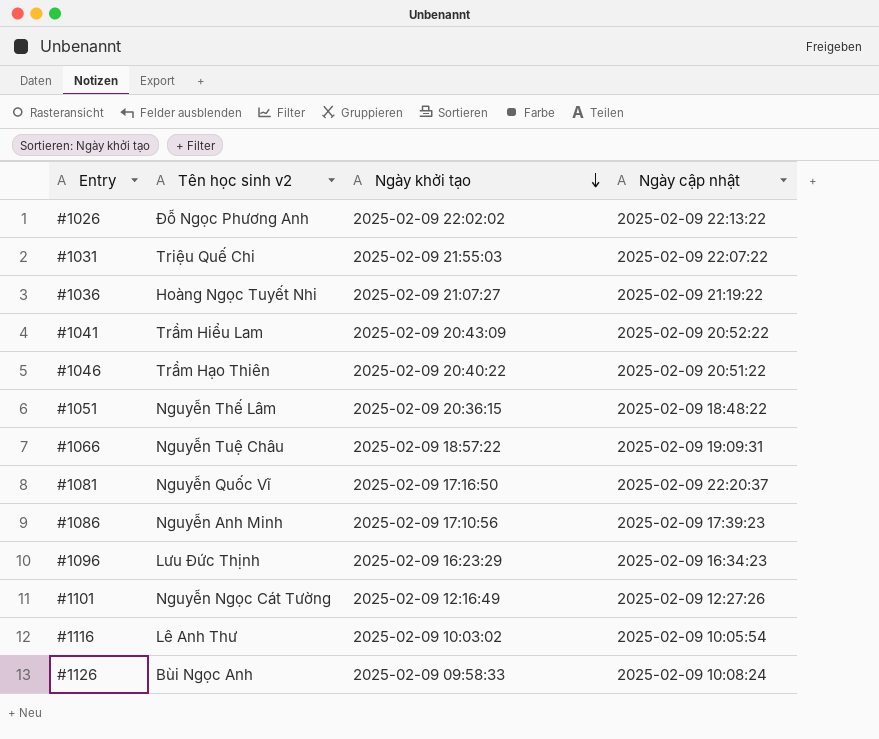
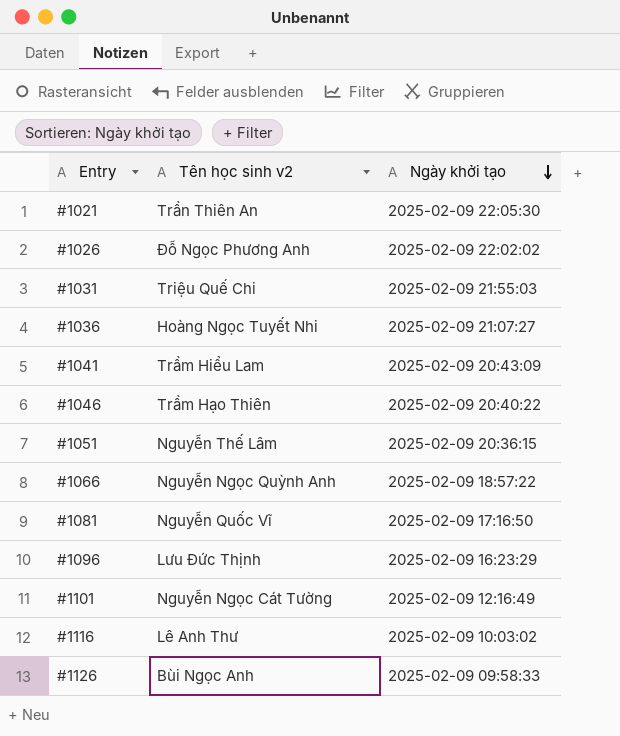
column Ngày cập nhật | position: 4 -> none
row #1086: Nguyễn Anh Minh | 2025-02-09 17:10:56 | 2025-02-09 17:39:23 -> none
row #1021: none -> Trần Thiên An | 2025-02-09 22:05:30
#1066 | Tên học sinh v2: Nguyễn Tuệ Châu -> Nguyễn Ngọc Quỳnh Anh

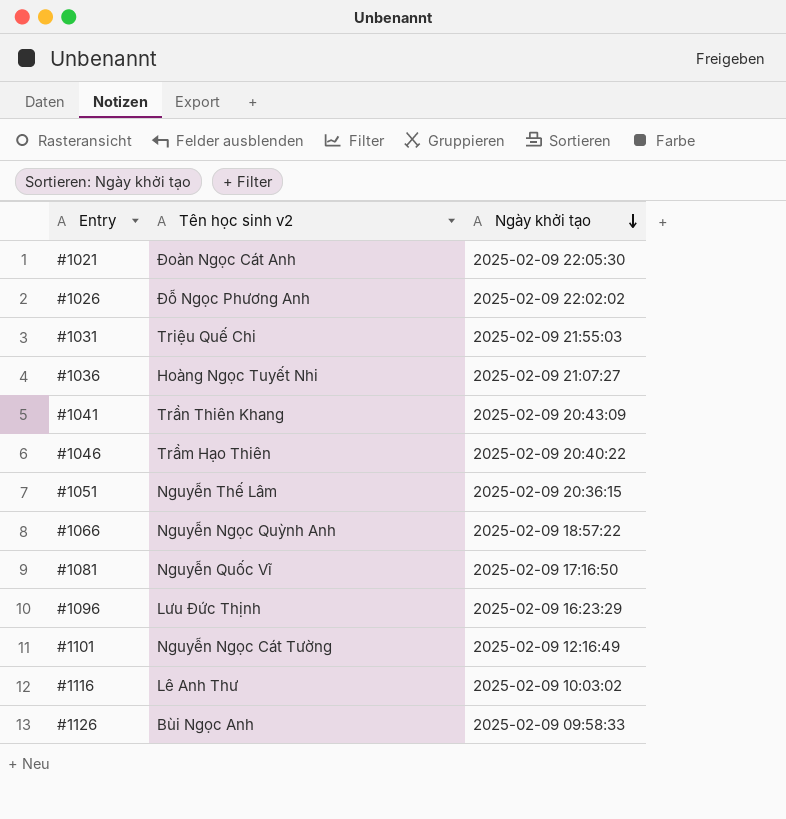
#1021 | Tên học sinh v2: Trần Thiên An -> Đoàn Ngọc Cát Anh
#1041 | Tên học sinh v2: Trầm Hiểu Lam -> Trần Thiên Khang

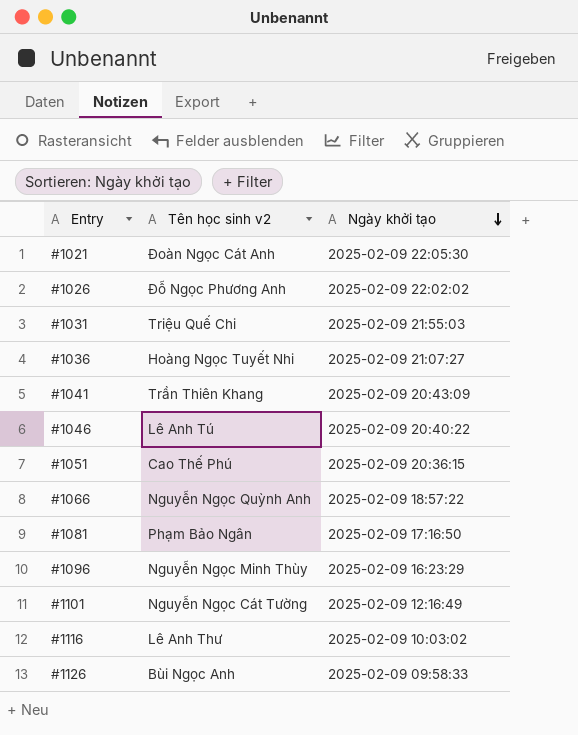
#1046 | Tên học sinh v2: Trầm Hạo Thiên -> Lê Anh Tú
#1051 | Tên học sinh v2: Nguyễn Thế Lâm -> Cao Thế Phú
#1081 | Tên học sinh v2: Nguyễn Quốc Vĩ -> Phạm Bảo Ngân
#1096 | Tên học sinh v2: Lưu Đức Thịnh -> Nguyễn Ngọc Minh Thùy

